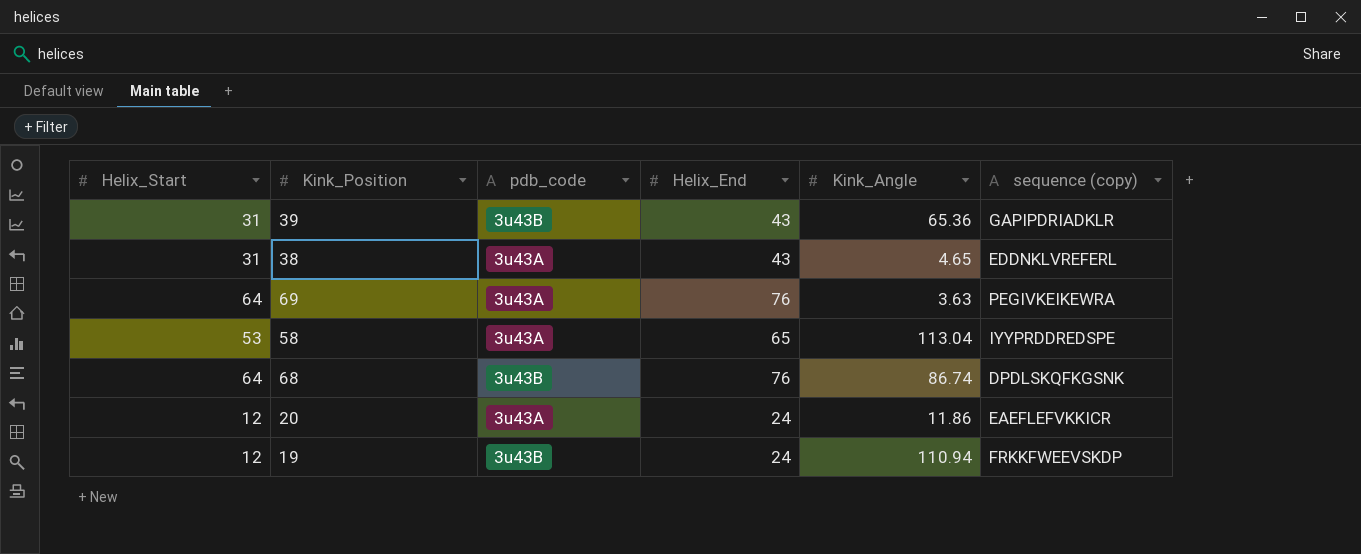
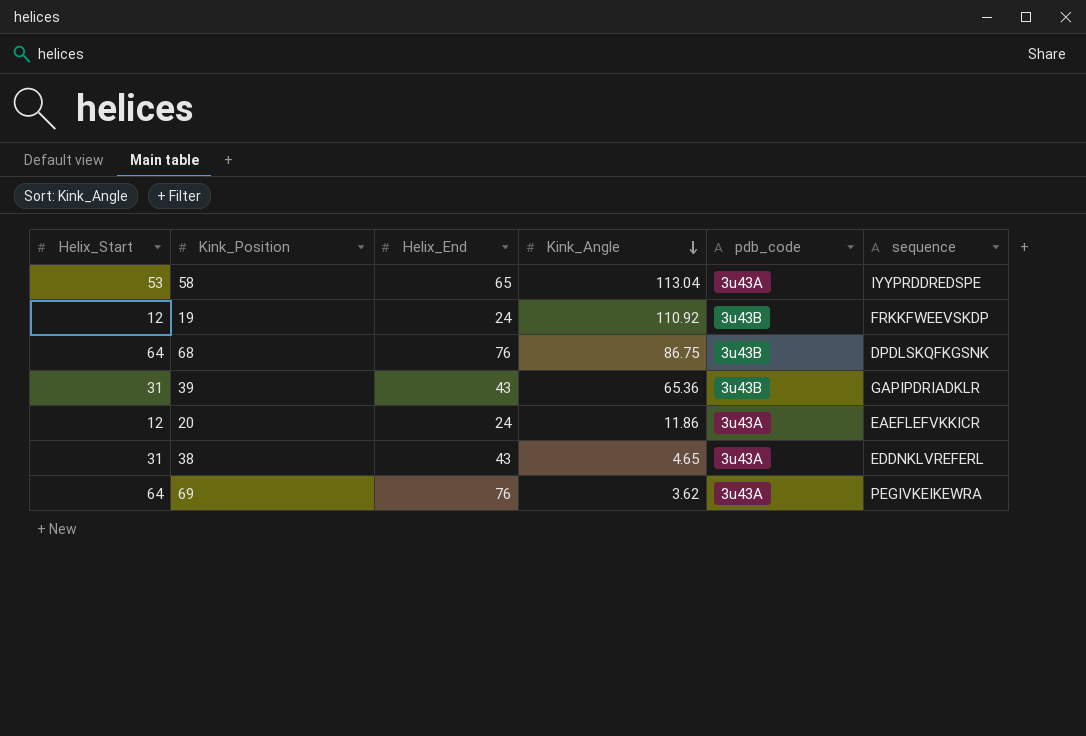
row order: none -> Kink_Angle descending
column pdb_code | position: 3 -> 5
column name: sequence (copy) -> sequence
19 | Kink_Angle: 110.94 -> 110.92
68 | Kink_Angle: 86.74 -> 86.75
69 | Kink_Angle: 3.63 -> 3.62

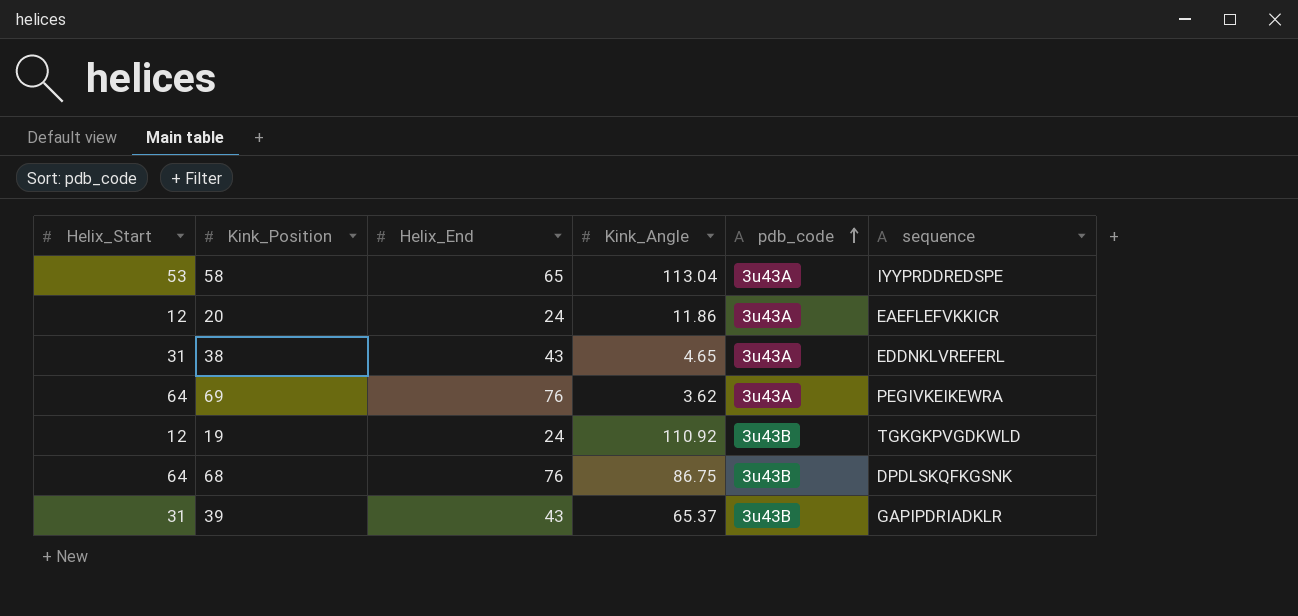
row order: Kink_Angle descending -> pdb_code ascending
19 | sequence: FRKKFWEEVSKDP -> TGKGKPVGDKWLD
39 | Kink_Angle: 65.36 -> 65.37

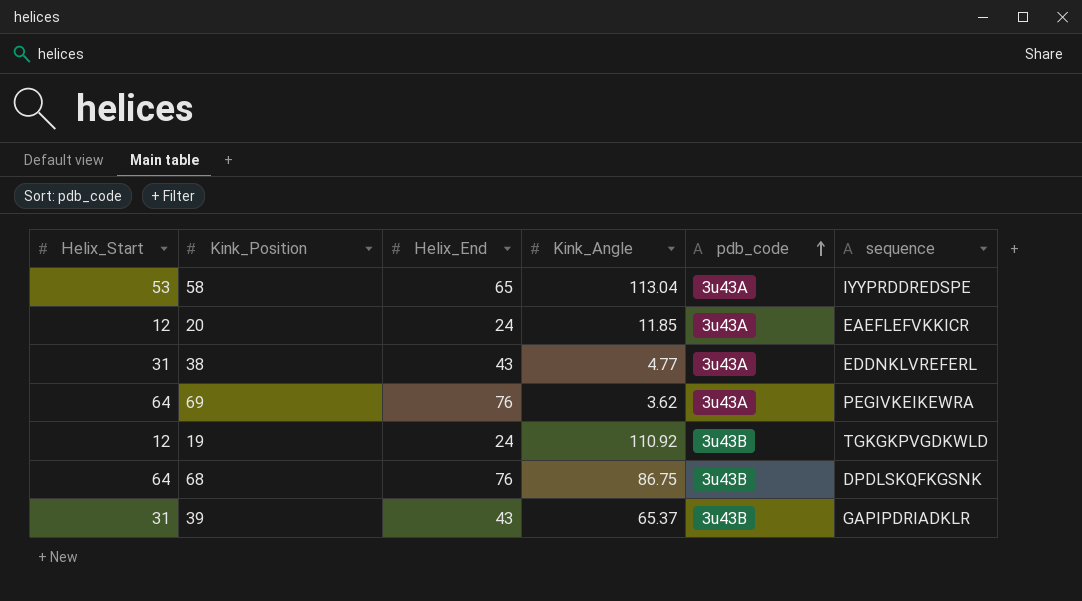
20 | Kink_Angle: 11.86 -> 11.85
38 | Kink_Angle: 4.65 -> 4.77

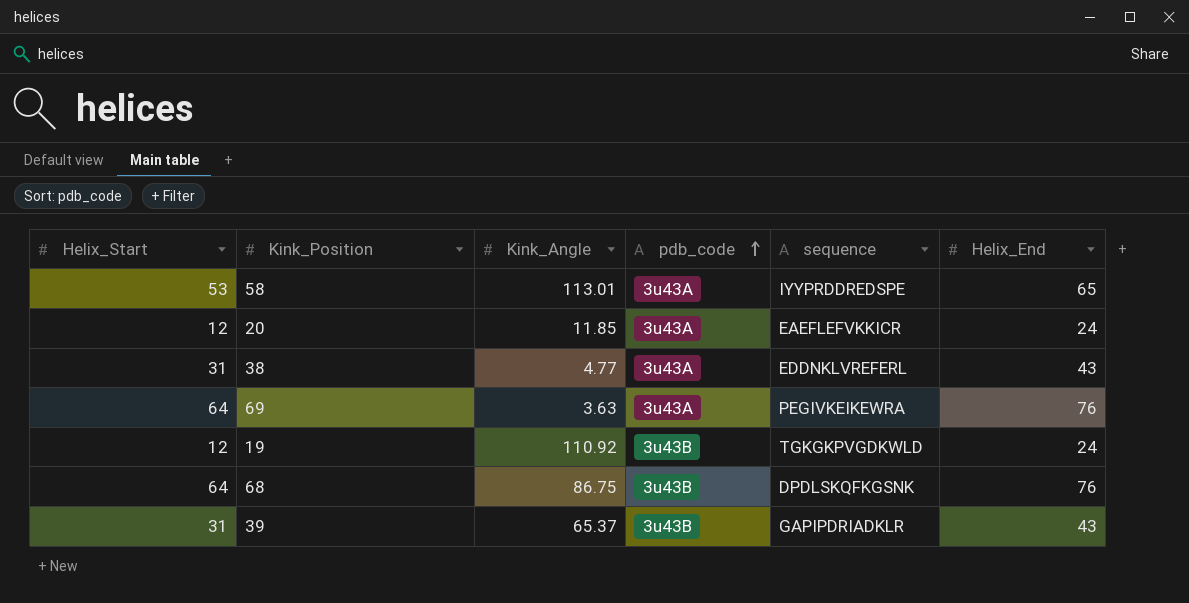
column Helix_End | position: 3 -> 6
58 | Kink_Angle: 113.04 -> 113.01
69 | Kink_Angle: 3.62 -> 3.63

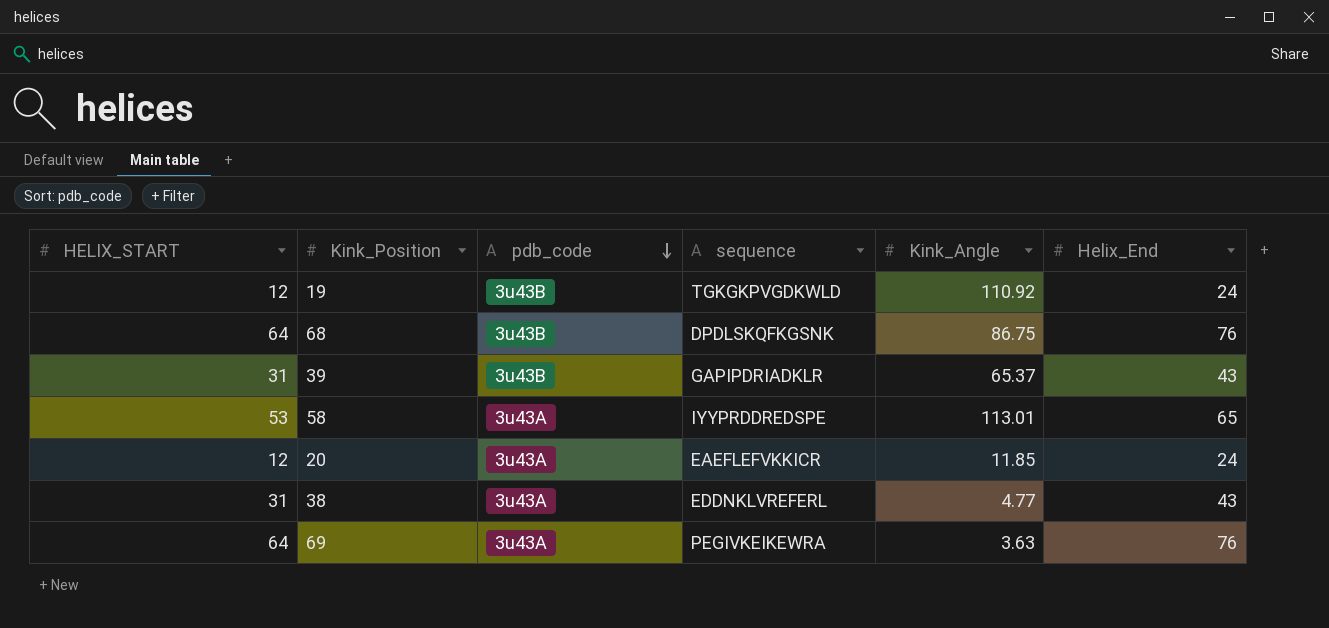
row order: pdb_code ascending -> pdb_code descending
column name: Helix_Start -> HELIX_START
column Kink_Angle | position: 3 -> 5

